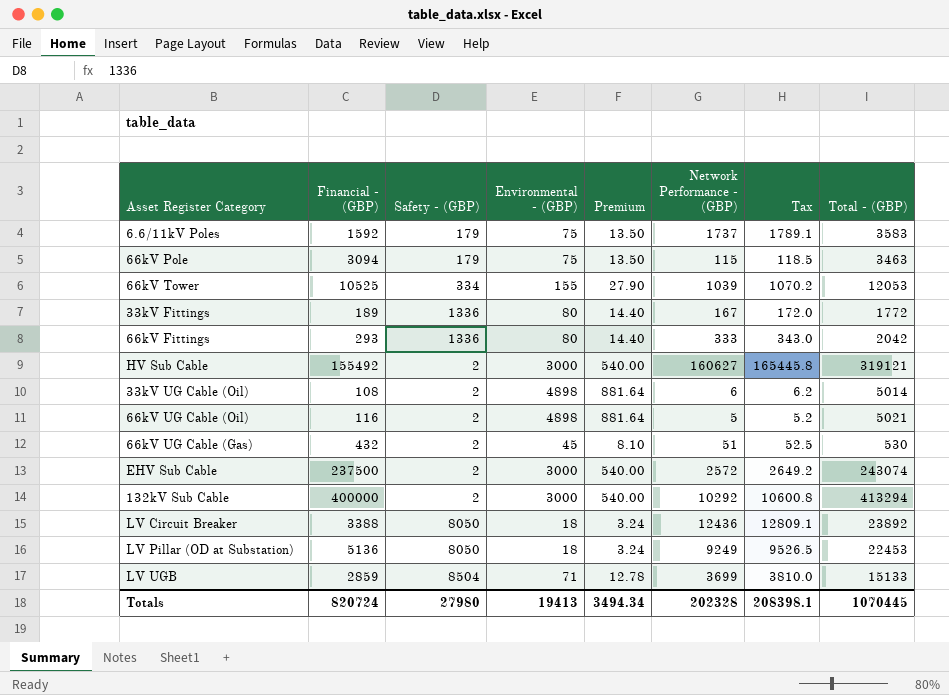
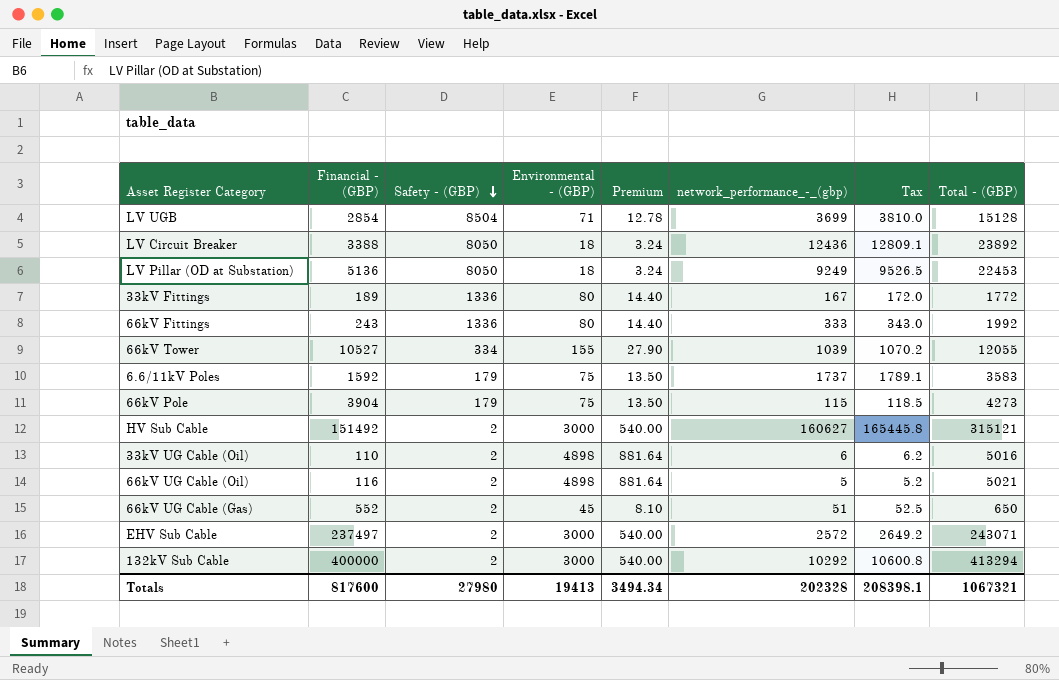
row order: none -> Safety - (GBP) descending
column name: Network Performance - (GBP) -> network_performance_-_(gbp)
LV UGB | Financial - (GBP): 2859 -> 2854
LV UGB | Total - (GBP): 15133 -> 15128
66kV Fittings | Financial - (GBP): 293 -> 243
66kV Fittings | Total - (GBP): 2042 -> 1992
66kV Tower | Financial - (GBP): 10525 -> 10527
66kV Tower | Total - (GBP): 12053 -> 12055
66kV Pole | Financial - (GBP): 3094 -> 3904
66kV Pole | Total - (GBP): 3463 -> 4273
HV Sub Cable | Financial - (GBP): 155492 -> 151492
HV Sub Cable | Total - (GBP): 319121 -> 315121
33kV UG Cable (Oil) | Financial - (GBP): 108 -> 110
33kV UG Cable (Oil) | Total - (GBP): 5014 -> 5016
66kV UG Cable (Gas) | Financial - (GBP): 432 -> 552
66kV UG Cable (Gas) | Total - (GBP): 530 -> 650
EHV Sub Cable | Financial - (GBP): 237500 -> 237497
EHV Sub Cable | Total - (GBP): 243074 -> 243071
Totals | Financial - (GBP): 820724 -> 817600
Totals | Total - (GBP): 1070445 -> 1067321

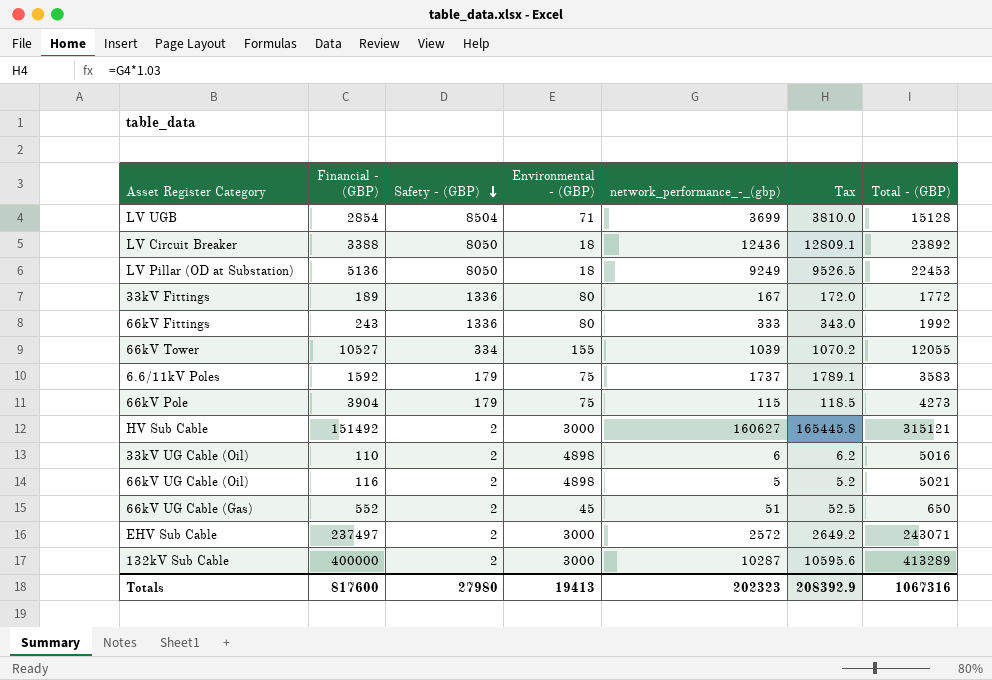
column Premium | formula: [Environmental - (GBP)] * 0.18 -> none
132kV Sub Cable | network_performance_-_(gbp): 10292 -> 10287
132kV Sub Cable | Tax: 10600.8 -> 10595.6
132kV Sub Cable | Total - (GBP): 413294 -> 413289
Totals | network_performance_-_(gbp): 202328 -> 202323
Totals | Tax: 208398.1 -> 208392.9
Totals | Total - (GBP): 1067321 -> 1067316

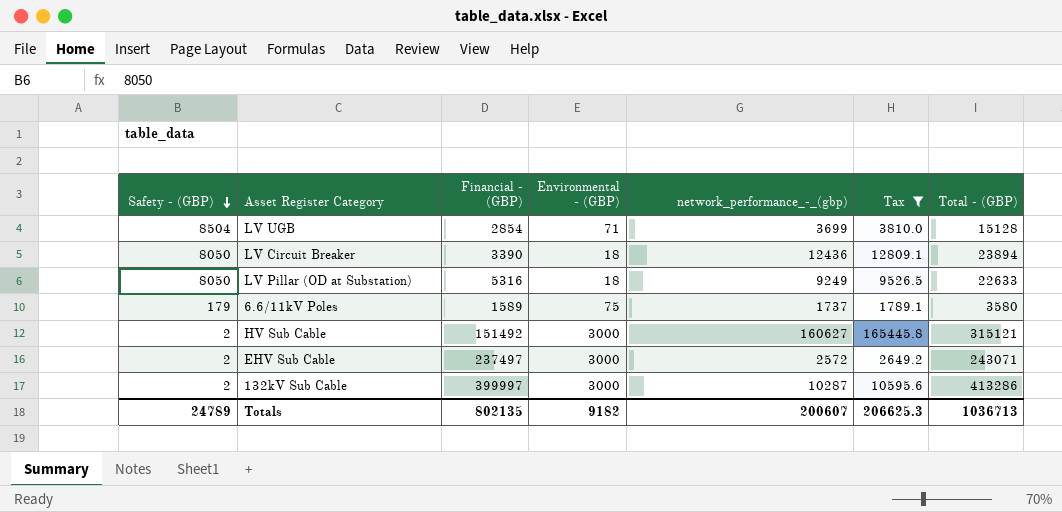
filter: none -> Tax >= 1789.1
column Safety - (GBP) | position: 3 -> 1
LV Circuit Breaker | Financial - (GBP): 3388 -> 3390
LV Circuit Breaker | Total - (GBP): 23892 -> 23894
LV Pillar (OD at Substation) | Financial - (GBP): 5136 -> 5316
LV Pillar (OD at Substation) | Total - (GBP): 22453 -> 22633
6.6/11kV Poles | Financial - (GBP): 1592 -> 1589
6.6/11kV Poles | Total - (GBP): 3583 -> 3580
132kV Sub Cable | Financial - (GBP): 400000 -> 399997
132kV Sub Cable | Total - (GBP): 413289 -> 413286
Totals | Safety - (GBP): 27980 -> 24789
Totals | Financial - (GBP): 817600 -> 802135
Totals | Environmental - (GBP): 19413 -> 9182
Totals | network_performance_-_(gbp): 202323 -> 200607
Totals | Tax: 208392.9 -> 206625.3
Totals | Total - (GBP): 1067316 -> 1036713

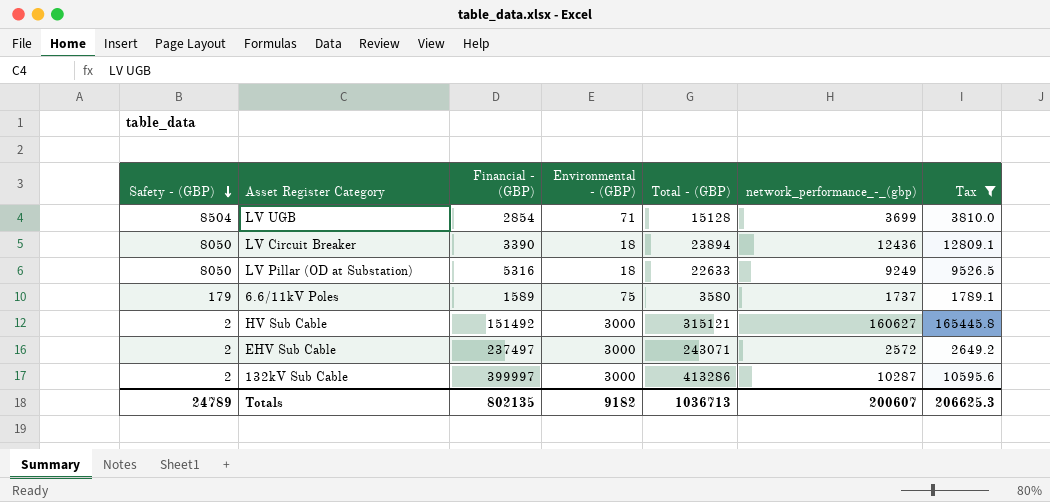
column Total - (GBP) | position: 7 -> 5

